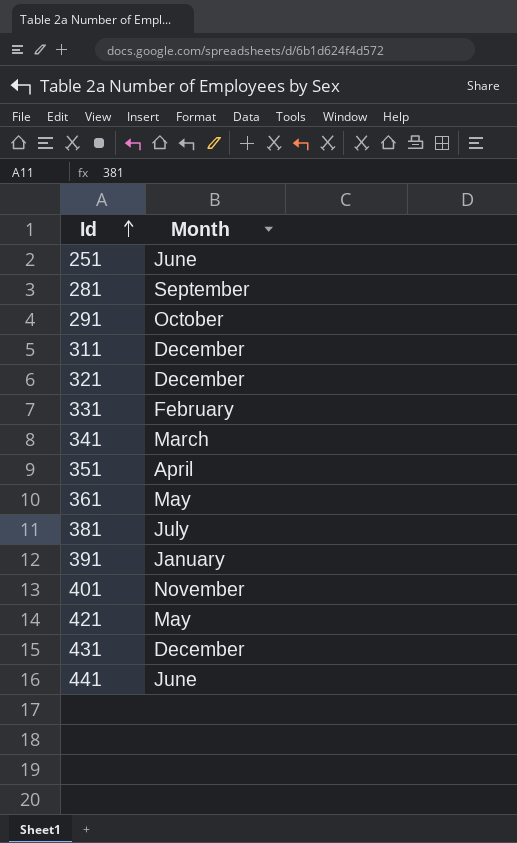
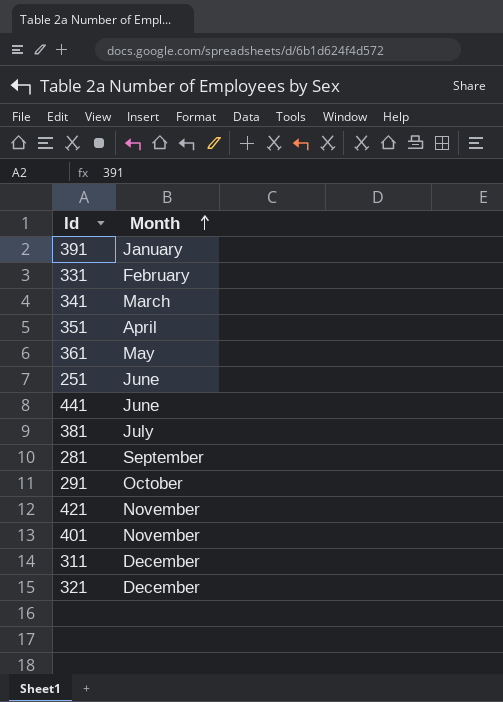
row order: Id ascending -> Month ascending
row 431: December -> none
421 | Month: May -> November

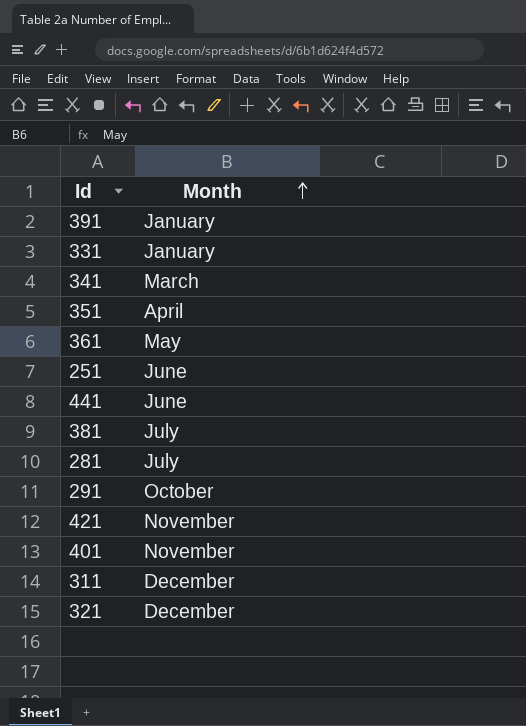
331 | Month: February -> January
281 | Month: September -> July

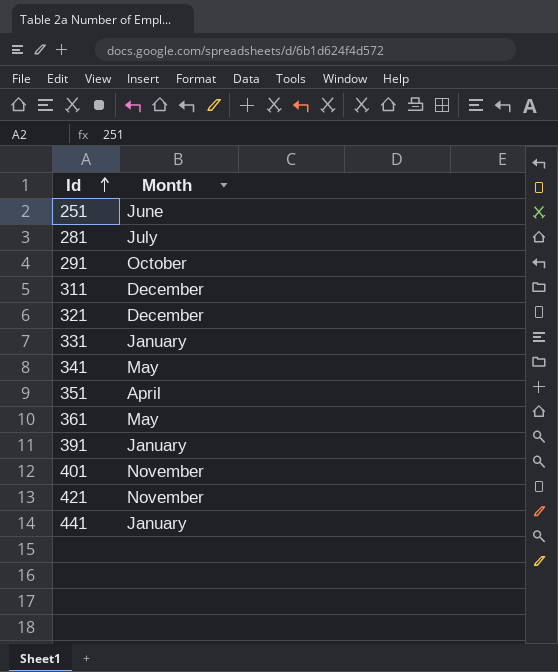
row order: Month ascending -> Id ascending
row 381: July -> none
341 | Month: March -> May
441 | Month: June -> January

